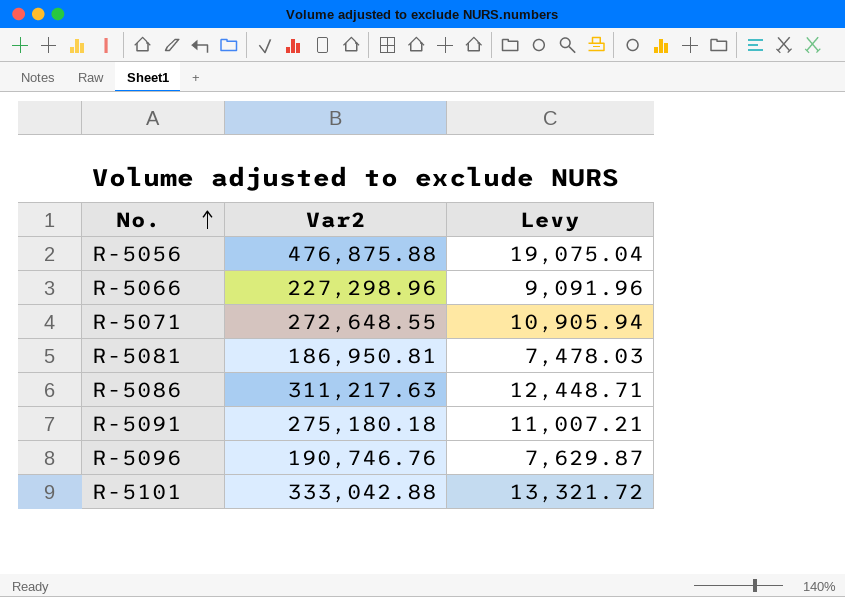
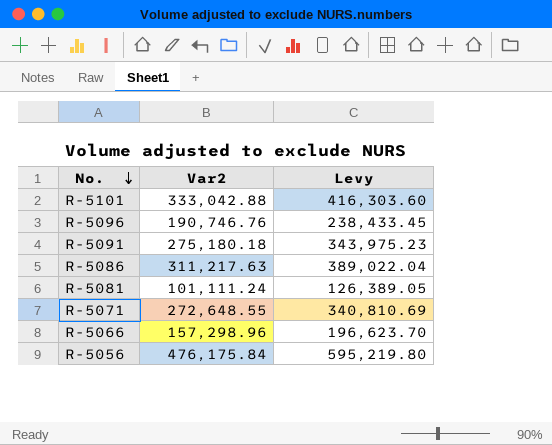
row order: No. ascending -> No. descending
column Levy | formula: [Var2] * 0.04 -> [Var2] * 1.25
R-5081 | Var2: 186,950.81 -> 101,111.24
R-5066 | Var2: 227,298.96 -> 157,298.96
R-5056 | Var2: 476,875.88 -> 476,175.84

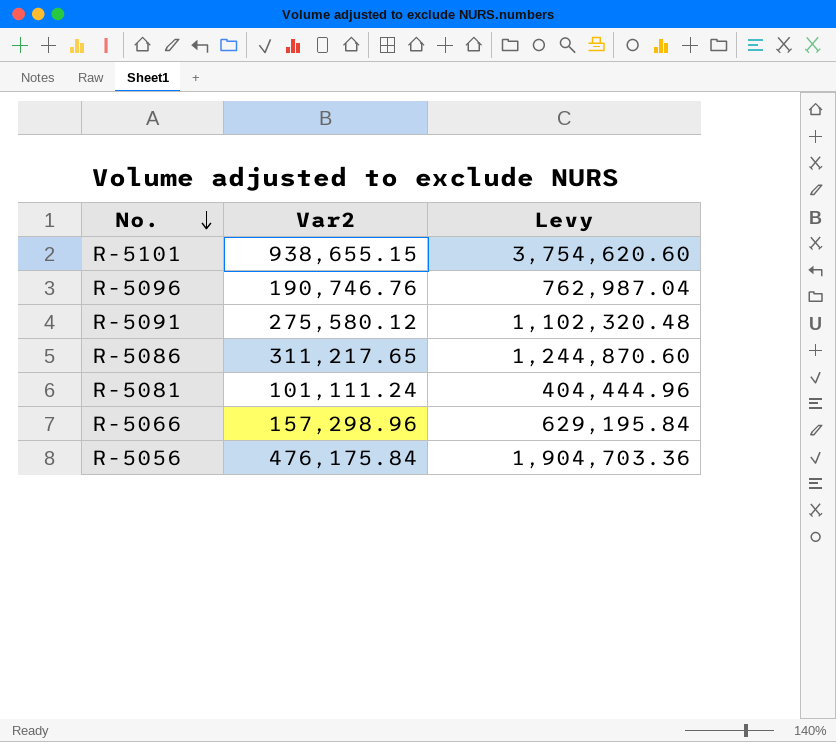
column Levy | formula: [Var2] * 1.25 -> [Var2] * 4
row R-5071: 272,648.55 | 340,810.69 -> none
R-5101 | Var2: 333,042.88 -> 938,655.15
R-5091 | Var2: 275,180.18 -> 275,580.12
R-5086 | Var2: 311,217.63 -> 311,217.65

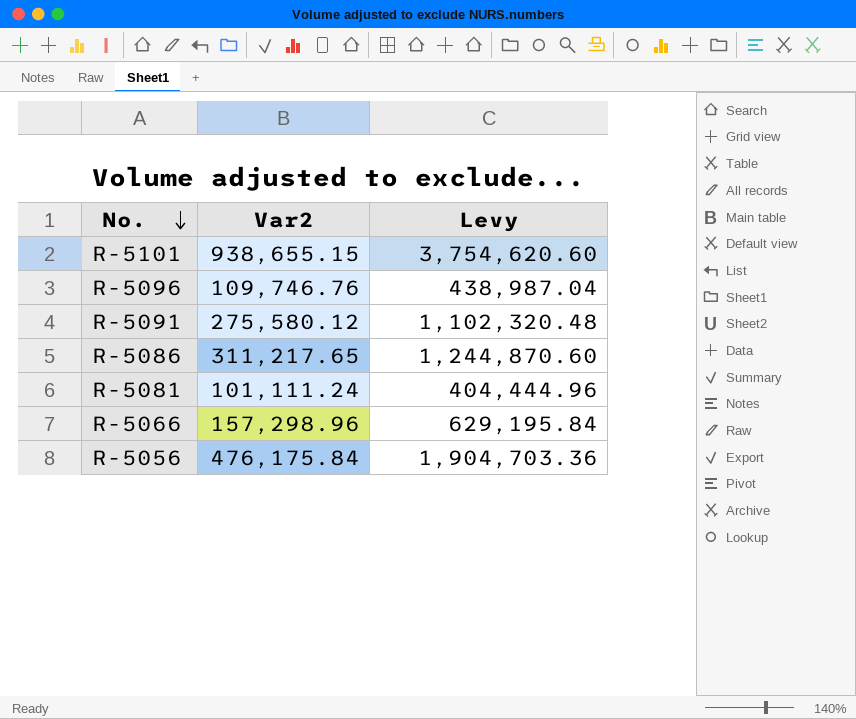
R-5096 | Var2: 190,746.76 -> 109,746.76
R-5096 | Levy: 762,987.04 -> 438,987.04

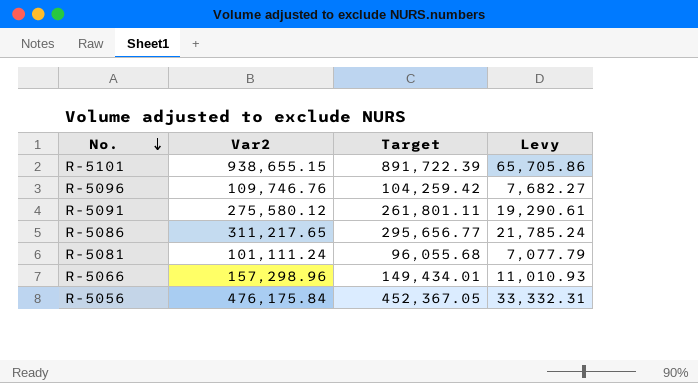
column Target | formula: none -> [Var2] * 0.95
column Levy | formula: [Var2] * 4 -> [Var2] * 0.07

